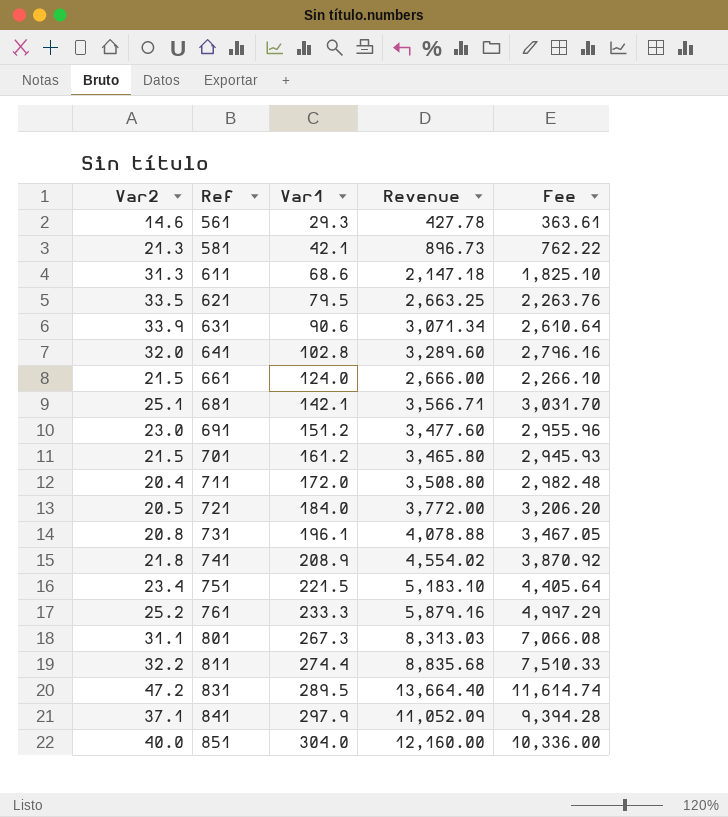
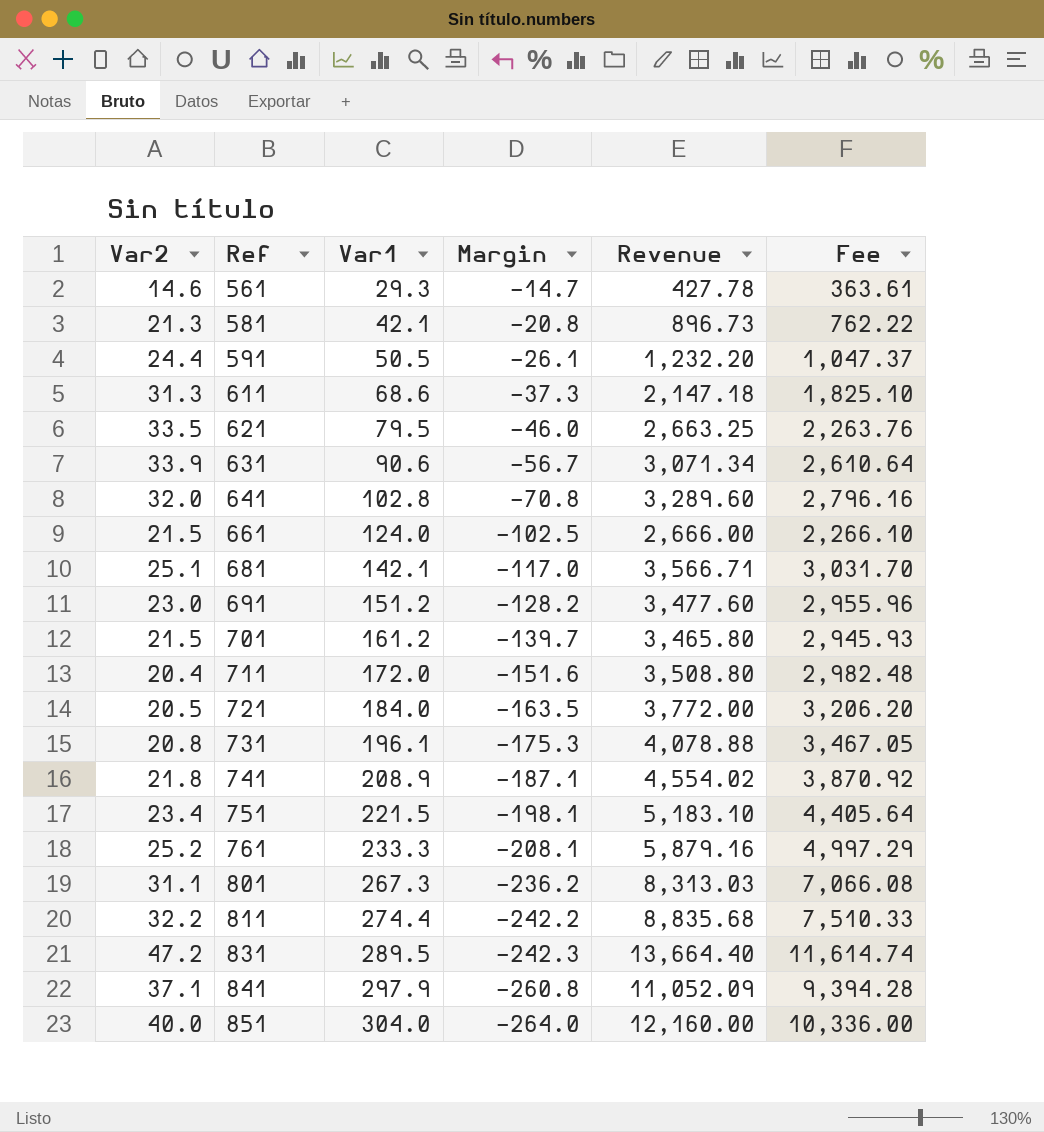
column Margin | formula: none -> [Var2] - [Var1]
row 591: none -> 24.4 | 50.5 | -26.1 | 1,232.20 | 1,047.37

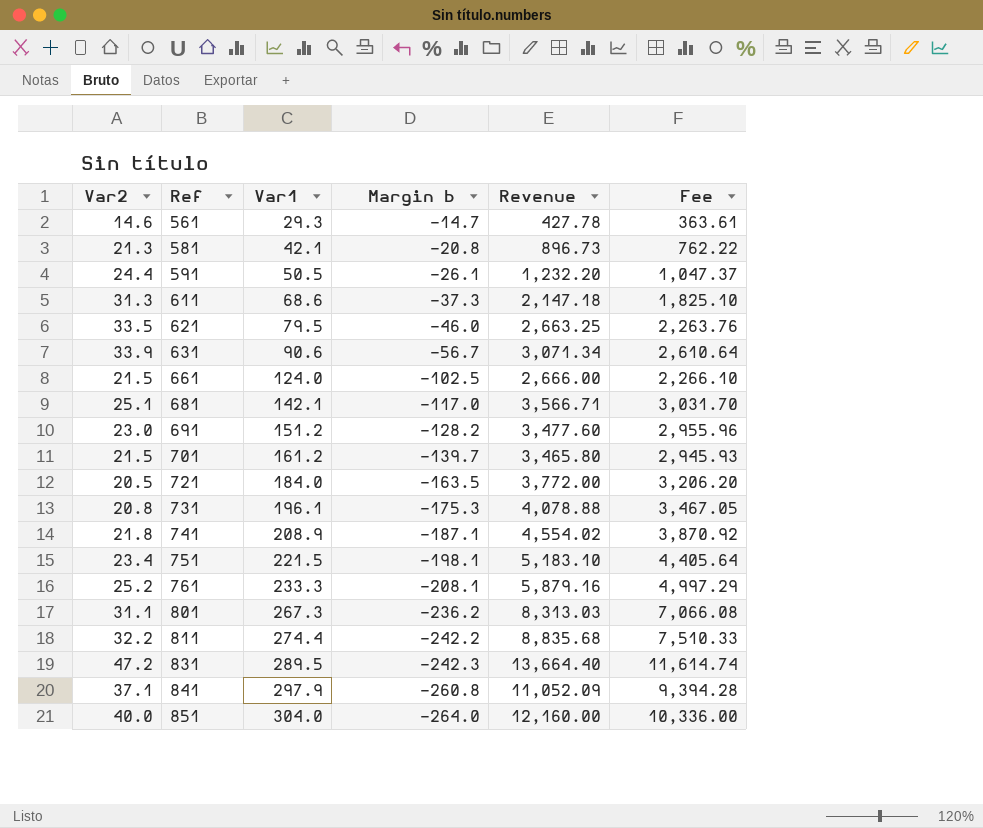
column name: Margin -> Margin b
row 641: 32.0 | 102.8 | -70.8 | 3,289.60 | 2,796.16 -> none
row 711: 20.4 | 172.0 | -151.6 | 3,508.80 | 2,982.48 -> none

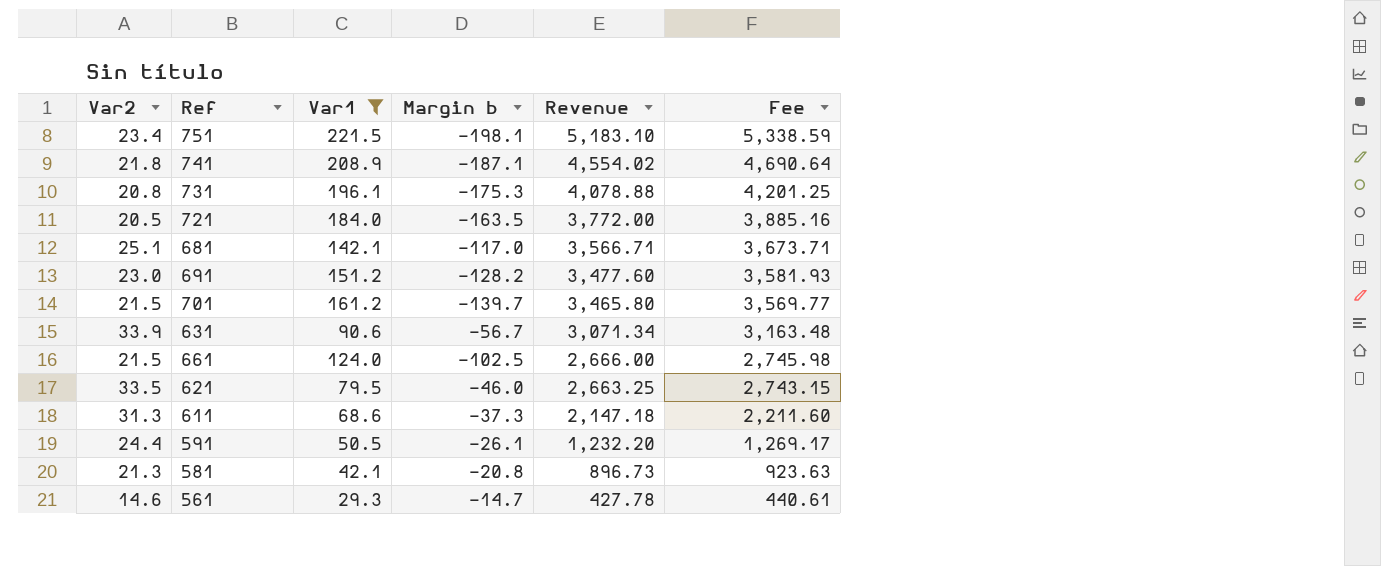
filter: none -> Var1 <= 221.5
row order: Ref ascending -> Revenue descending
column Fee | formula: [Revenue] * 0.85 -> [Revenue] * 1.03

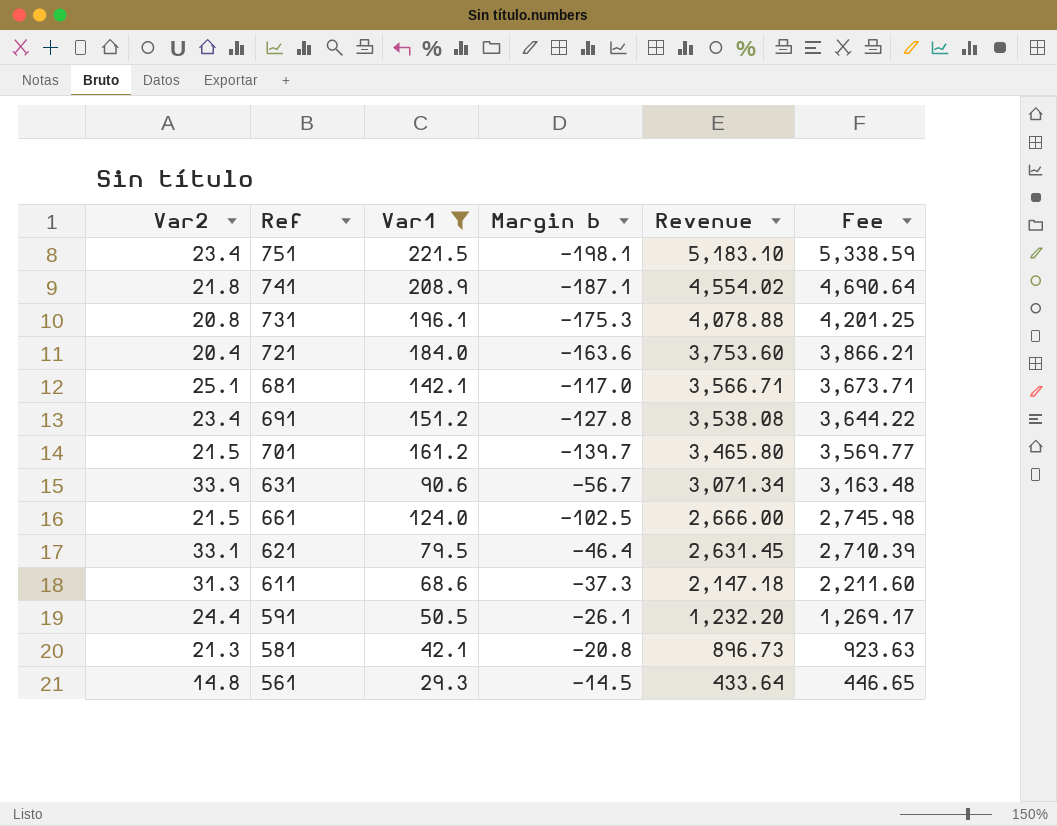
721 | Var2: 20.5 -> 20.4
721 | Margin b: -163.5 -> -163.6
721 | Revenue: 3,772.00 -> 3,753.60
721 | Fee: 3,885.16 -> 3,866.21
691 | Var2: 23.0 -> 23.4
691 | Margin b: -128.2 -> -127.8
691 | Revenue: 3,477.60 -> 3,538.08
691 | Fee: 3,581.93 -> 3,644.22
621 | Var2: 33.5 -> 33.1
621 | Margin b: -46.0 -> -46.4
621 | Revenue: 2,663.25 -> 2,631.45
621 | Fee: 2,743.15 -> 2,710.39
561 | Var2: 14.6 -> 14.8
561 | Margin b: -14.7 -> -14.5
561 | Revenue: 427.78 -> 433.64
561 | Fee: 440.61 -> 446.65

